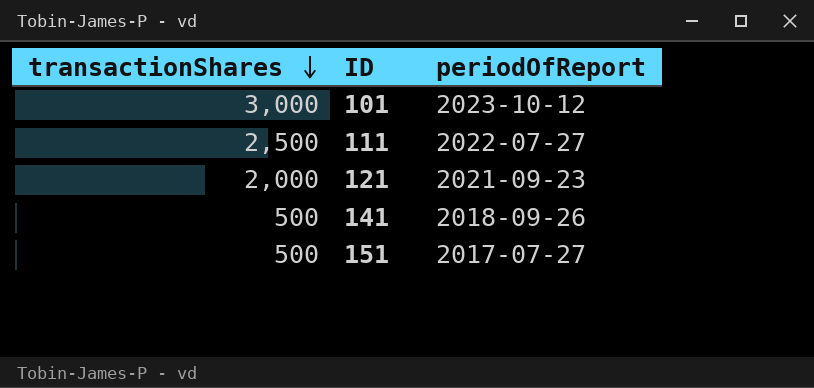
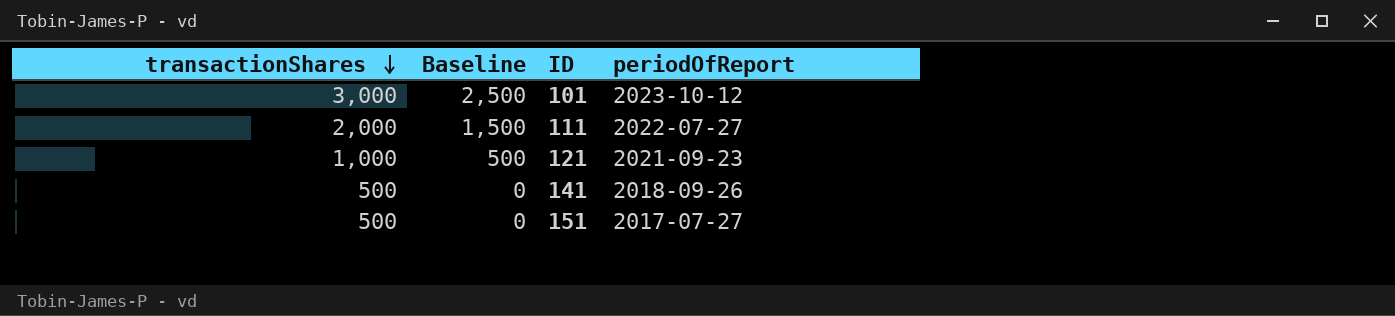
column Baseline | formula: none -> [transactionShares] - 500
111 | transactionShares: 2,500 -> 2,000
121 | transactionShares: 2,000 -> 1,000

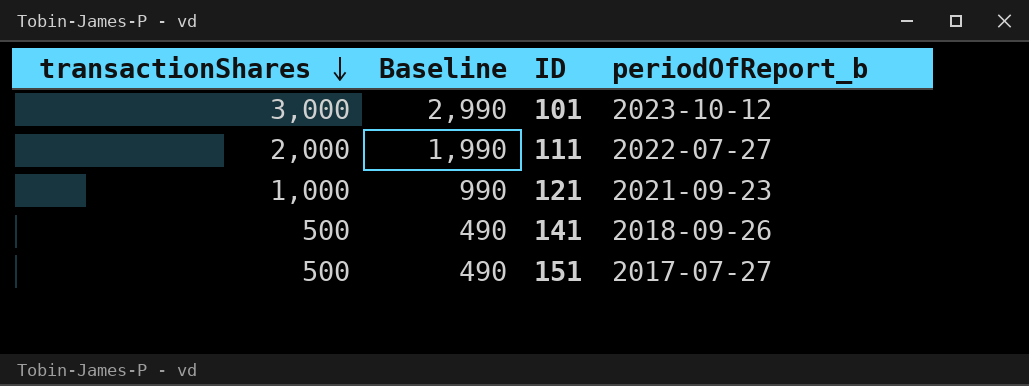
column Baseline | formula: [transactionShares] - 500 -> [transactionShares] - 10
column name: periodOfReport -> periodOfReport_b

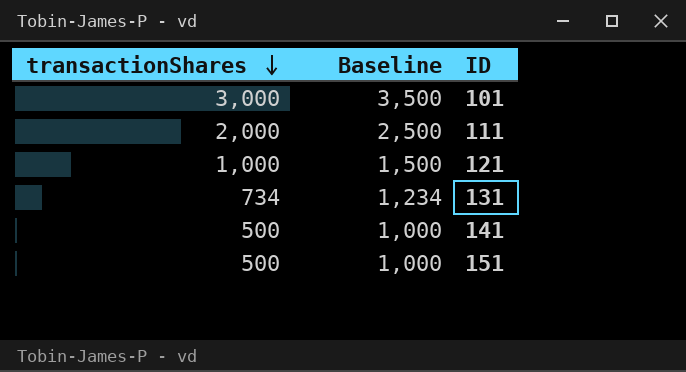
column periodOfReport_b | position: 4 -> none
column Baseline | formula: [transactionShares] - 10 -> [transactionShares] + 500
row 131: none -> 734 | 1,234

